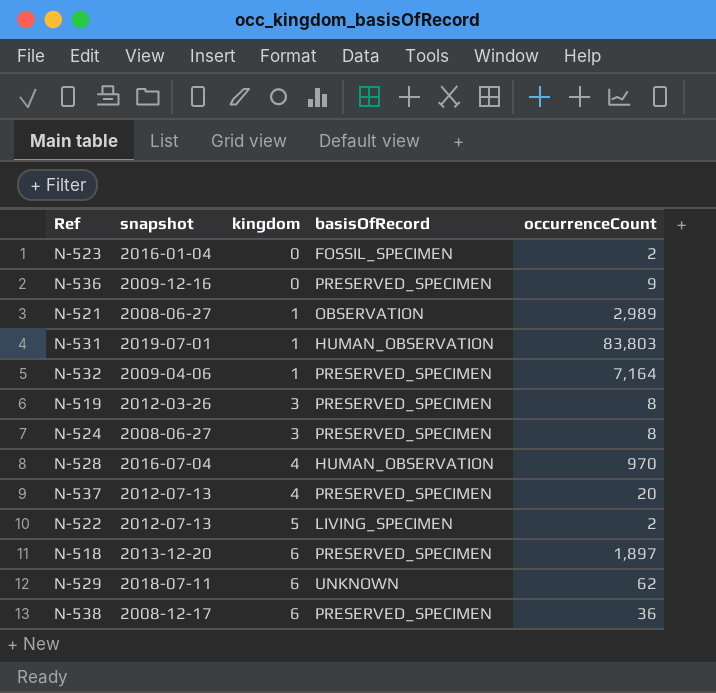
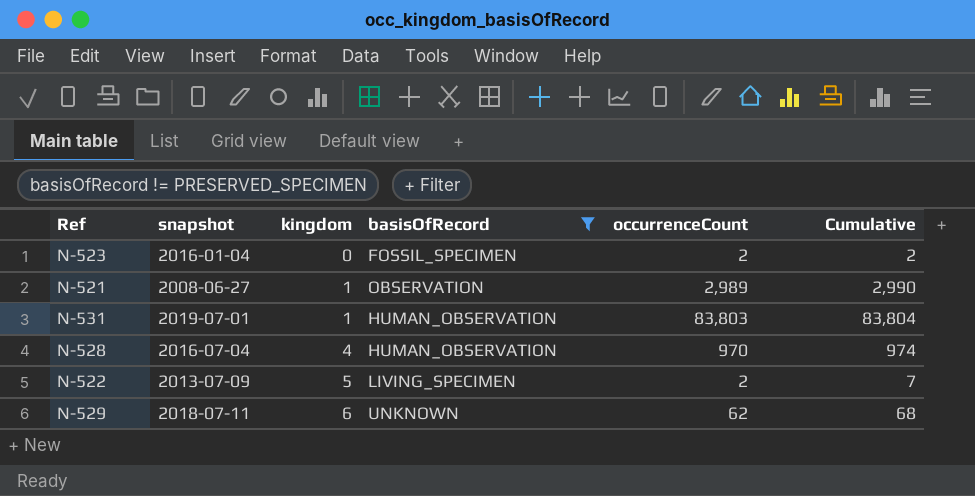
filter: none -> basisOfRecord != PRESERVED_SPECIMEN
column Cumulative | formula: none -> [kingdom] + [occurrenceCount]
N-522 | snapshot: 2012-07-13 -> 2013-07-09

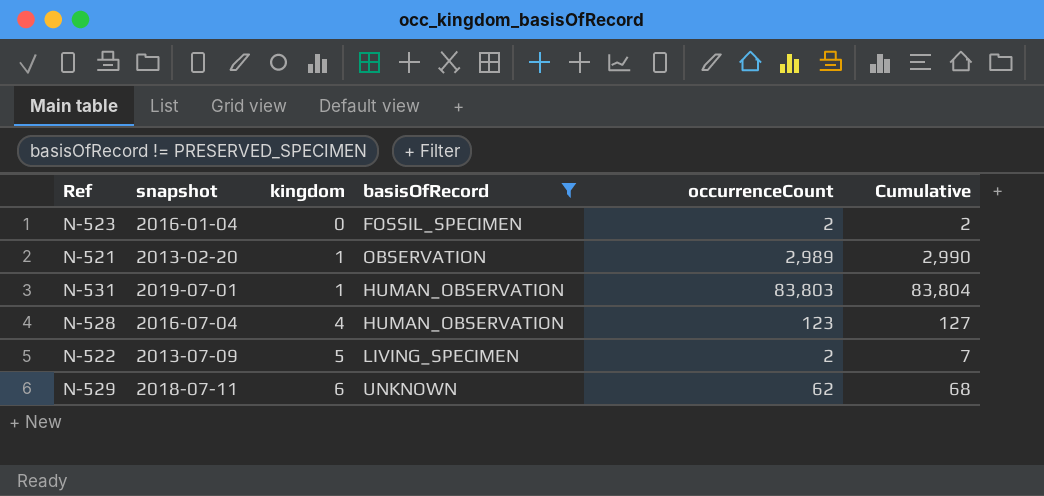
N-521 | snapshot: 2008-06-27 -> 2013-02-20
N-528 | occurrenceCount: 970 -> 123
N-528 | Cumulative: 974 -> 127

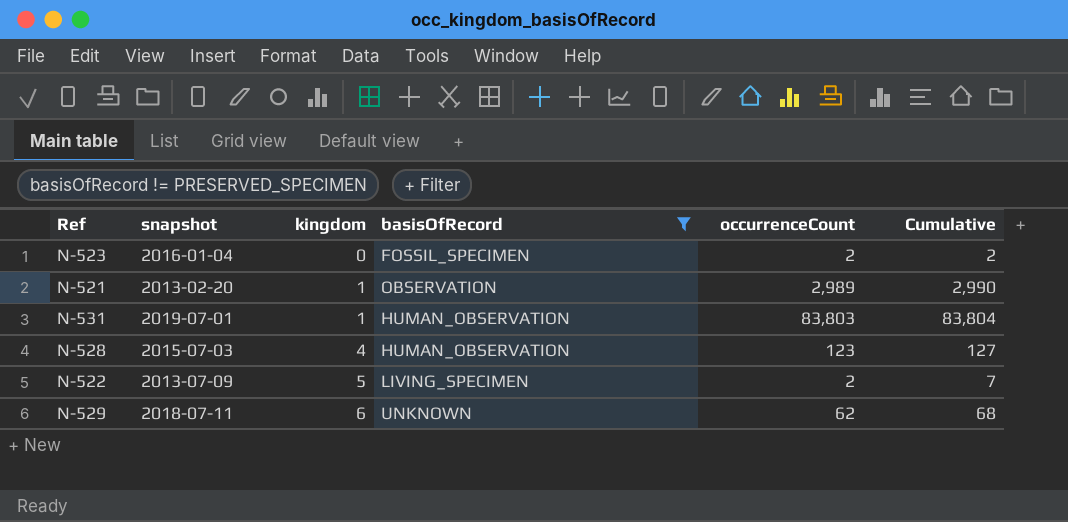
N-528 | snapshot: 2016-07-04 -> 2015-07-03

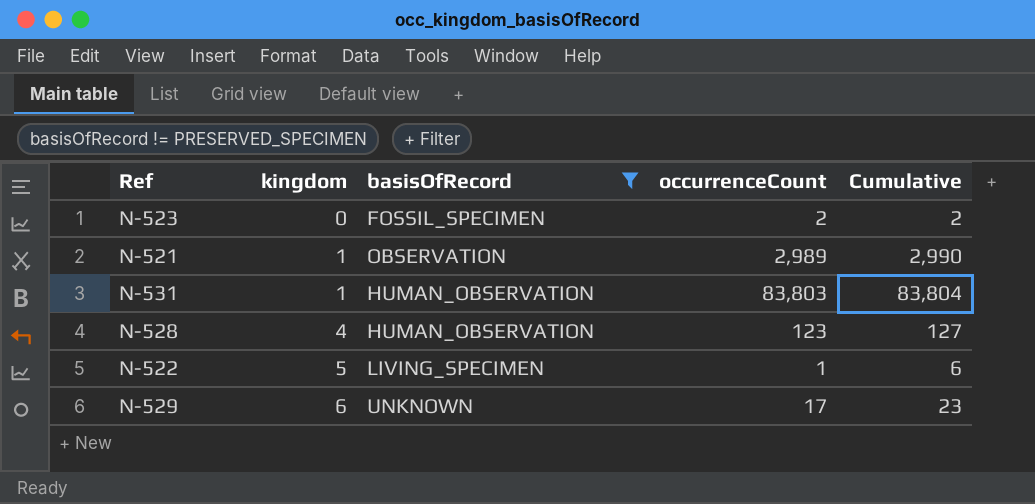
column snapshot | position: 2 -> none
N-522 | occurrenceCount: 2 -> 1
N-522 | Cumulative: 7 -> 6
N-529 | occurrenceCount: 62 -> 17
N-529 | Cumulative: 68 -> 23

